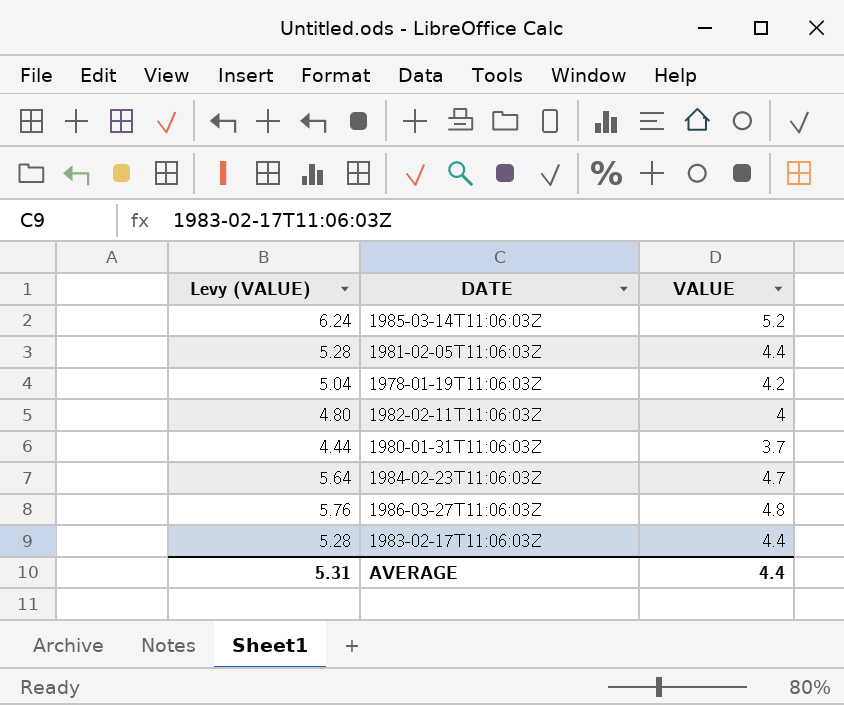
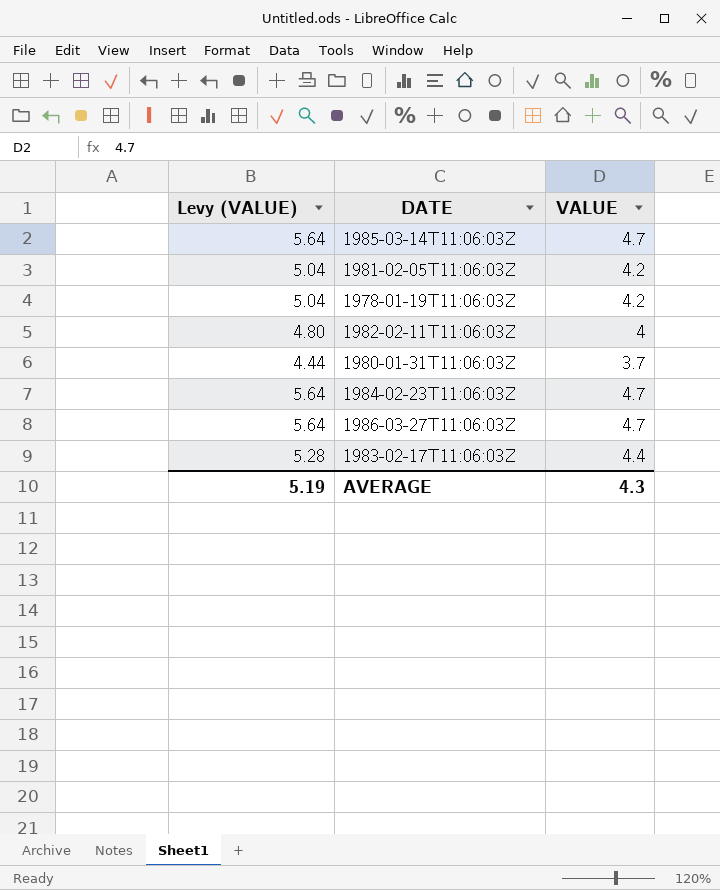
1985-03-14T11:06:03Z | Levy (VALUE): 6.24 -> 5.64
1985-03-14T11:06:03Z | VALUE: 5.2 -> 4.7
1981-02-05T11:06:03Z | Levy (VALUE): 5.28 -> 5.04
1981-02-05T11:06:03Z | VALUE: 4.4 -> 4.2
1986-03-27T11:06:03Z | Levy (VALUE): 5.76 -> 5.64
1986-03-27T11:06:03Z | VALUE: 4.8 -> 4.7
AVERAGE | Levy (VALUE): 5.31 -> 5.19
AVERAGE | VALUE: 4.4 -> 4.3

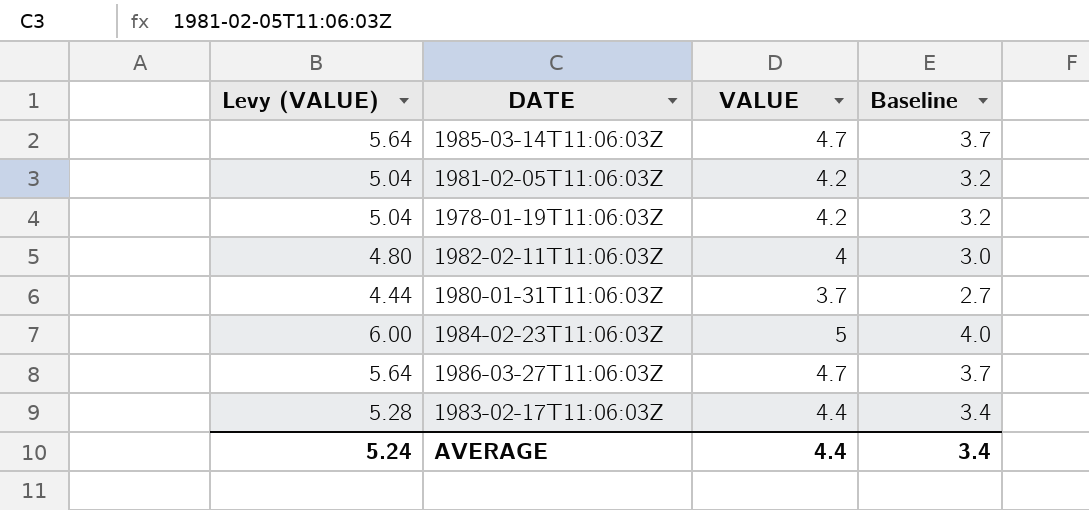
column Baseline | formula: none -> [VALUE] - 1
1984-02-23T11:06:03Z | Levy (VALUE): 5.64 -> 6.00
1984-02-23T11:06:03Z | VALUE: 4.7 -> 5
AVERAGE | Levy (VALUE): 5.19 -> 5.24
AVERAGE | VALUE: 4.3 -> 4.4

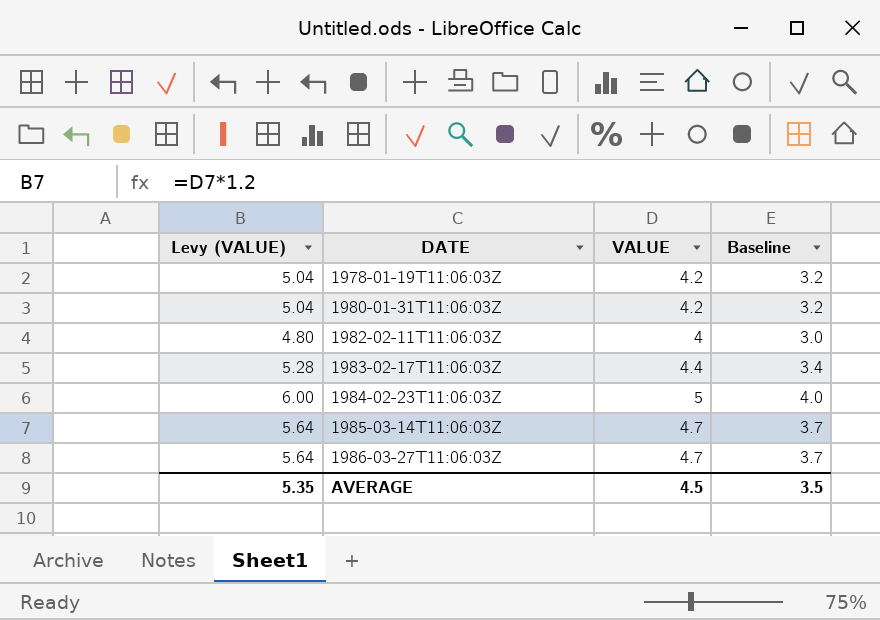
row order: none -> DATE ascending
row 1981-02-05T11:06:03Z: 5.04 | 4.2 | 3.2 -> none
1980-01-31T11:06:03Z | Levy (VALUE): 4.44 -> 5.04
1980-01-31T11:06:03Z | VALUE: 3.7 -> 4.2
1980-01-31T11:06:03Z | Baseline: 2.7 -> 3.2
AVERAGE | Levy (VALUE): 5.24 -> 5.35
AVERAGE | VALUE: 4.4 -> 4.5
AVERAGE | Baseline: 3.4 -> 3.5

